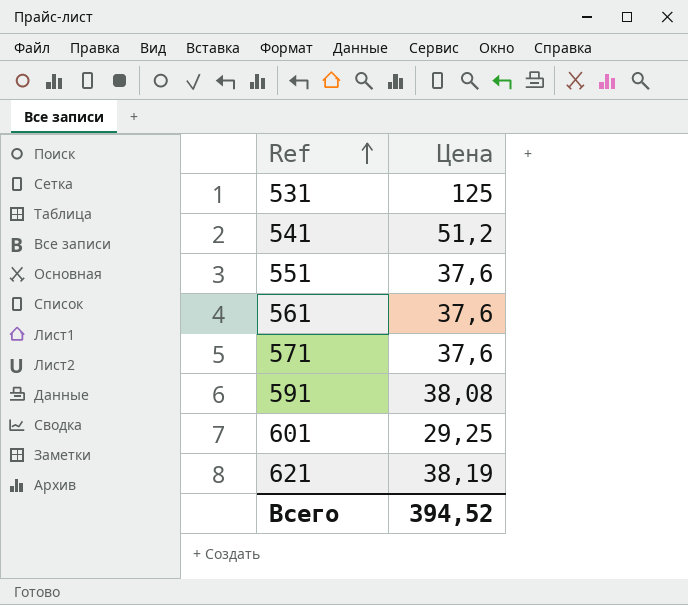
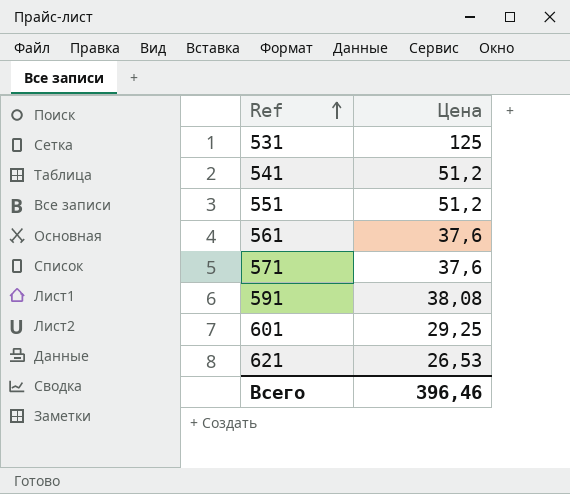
551 | Цена: 37,6 -> 51,2
621 | Цена: 38,19 -> 26,53
Всего | Цена: 394,52 -> 396,46

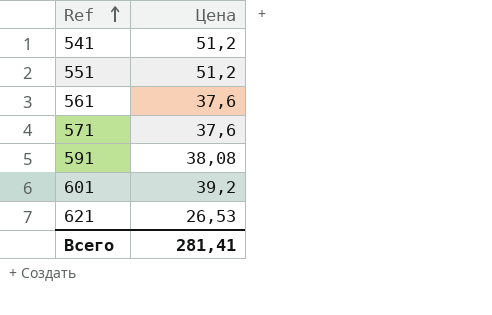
row 531: 125 -> none
601 | Цена: 29,25 -> 39,2
Всего | Цена: 396,46 -> 281,41

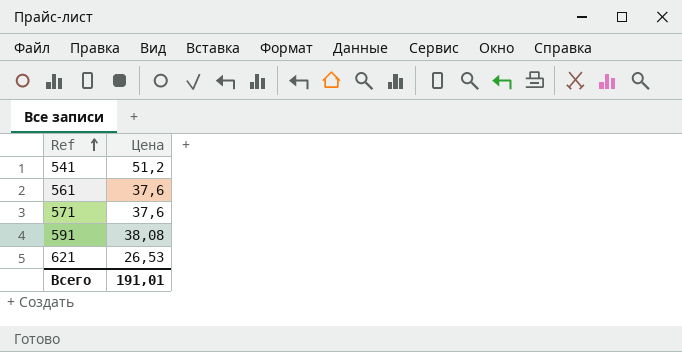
row 551: 51,2 -> none
row 601: 39,2 -> none
Всего | Цена: 281,41 -> 191,01

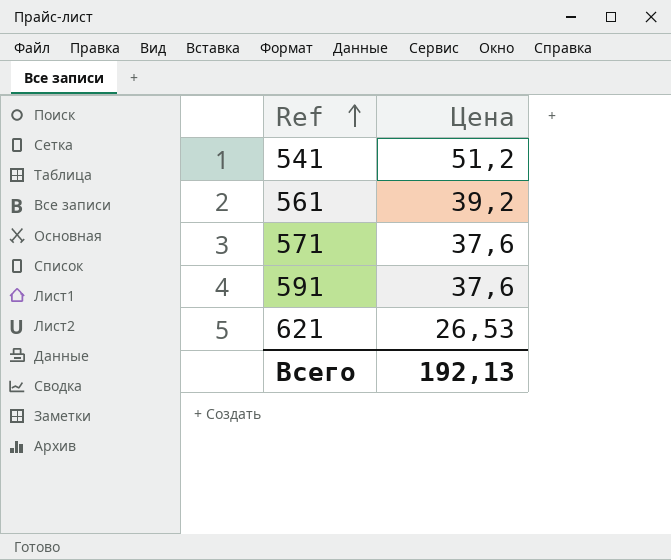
561 | Цена: 37,6 -> 39,2
591 | Цена: 38,08 -> 37,6
Всего | Цена: 191,01 -> 192,13

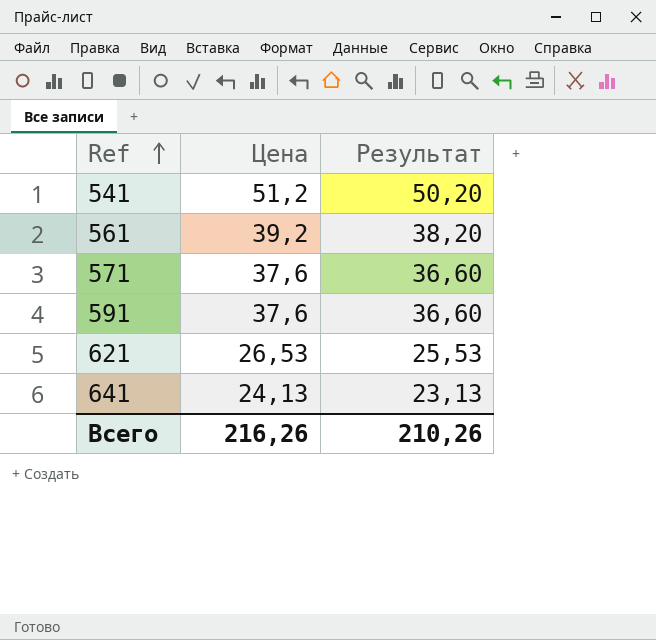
column Результат | formula: none -> [Цена] - 1
row 641: none -> 24,13 | 23,13
Всего | Цена: 192,13 -> 216,26

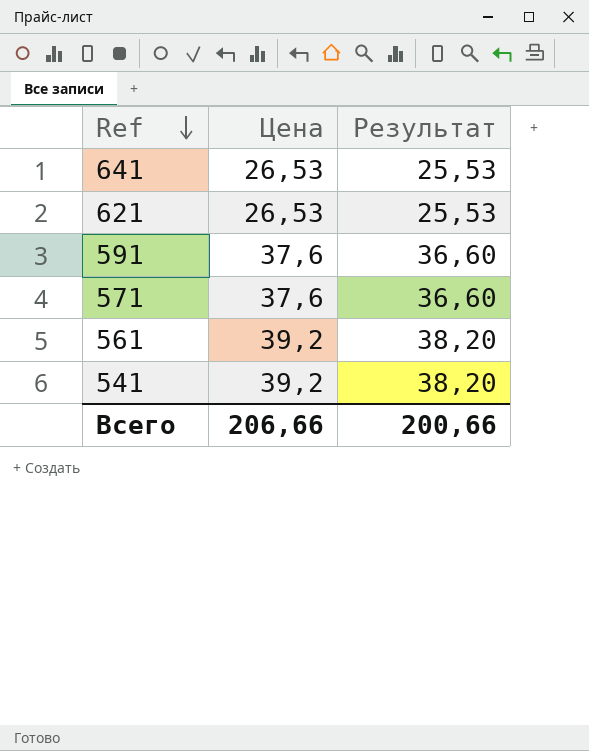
row order: Ref ascending -> Ref descending
641 | Цена: 24,13 -> 26,53
641 | Результат: 23,13 -> 25,53
541 | Цена: 51,2 -> 39,2
541 | Результат: 50,20 -> 38,20
Всего | Цена: 216,26 -> 206,66
Всего | Результат: 210,26 -> 200,66

